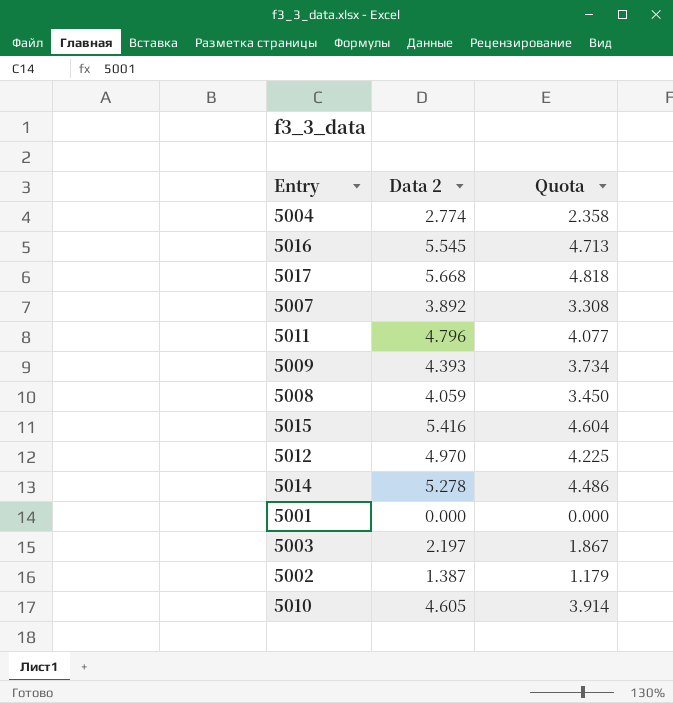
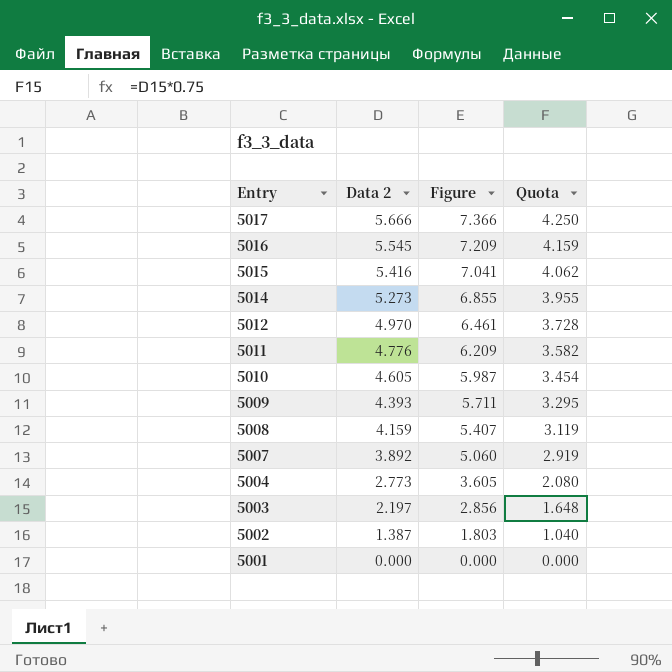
row order: none -> Entry descending
column Figure | formula: none -> [Data 2] * 1.3
column Quota | formula: [Data 2] * 0.85 -> [Data 2] * 0.75
5017 | Data 2: 5.668 -> 5.666
5014 | Data 2: 5.278 -> 5.273
5011 | Data 2: 4.796 -> 4.776
5008 | Data 2: 4.059 -> 4.159
5004 | Data 2: 2.774 -> 2.773

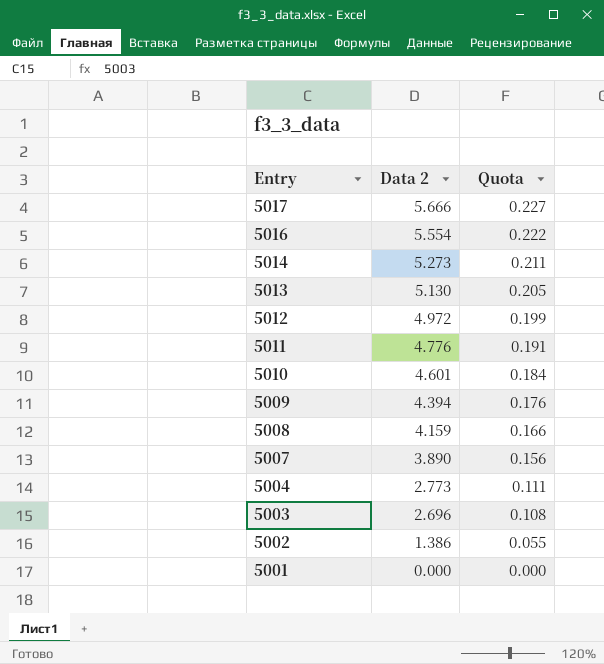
column Figure | formula: [Data 2] * 1.3 -> none
column Quota | formula: [Data 2] * 0.75 -> [Data 2] * 0.04
row 5015: 5.416 | 7.041 | 4.062 -> none
5016 | Data 2: 5.545 -> 5.554
row 5013: none -> 5.130 | 0.205
5012 | Data 2: 4.970 -> 4.972
5010 | Data 2: 4.605 -> 4.601
5009 | Data 2: 4.393 -> 4.394
5007 | Data 2: 3.892 -> 3.890
5003 | Data 2: 2.197 -> 2.696
5002 | Data 2: 1.387 -> 1.386

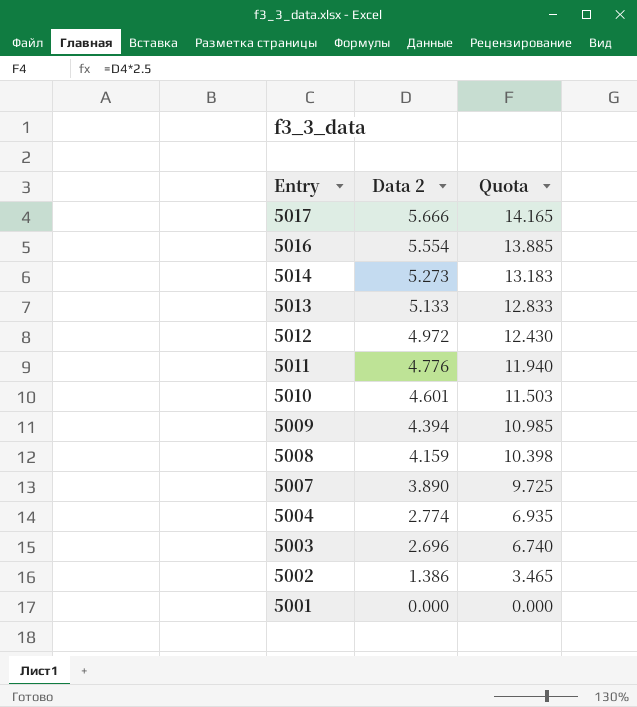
column Quota | formula: [Data 2] * 0.04 -> [Data 2] * 2.5
5013 | Data 2: 5.130 -> 5.133
5004 | Data 2: 2.773 -> 2.774

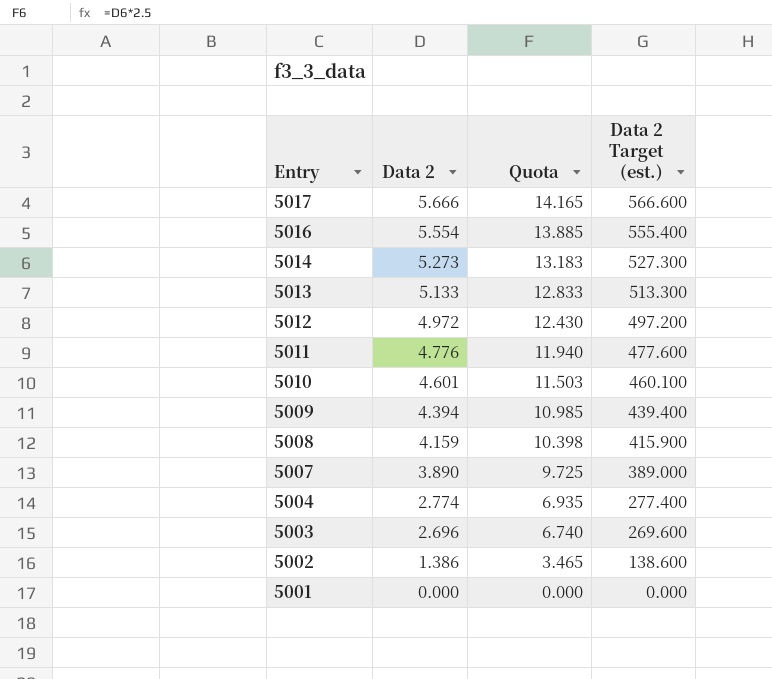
column Data 2 Target (est.) | formula: none -> [Data 2] * 100

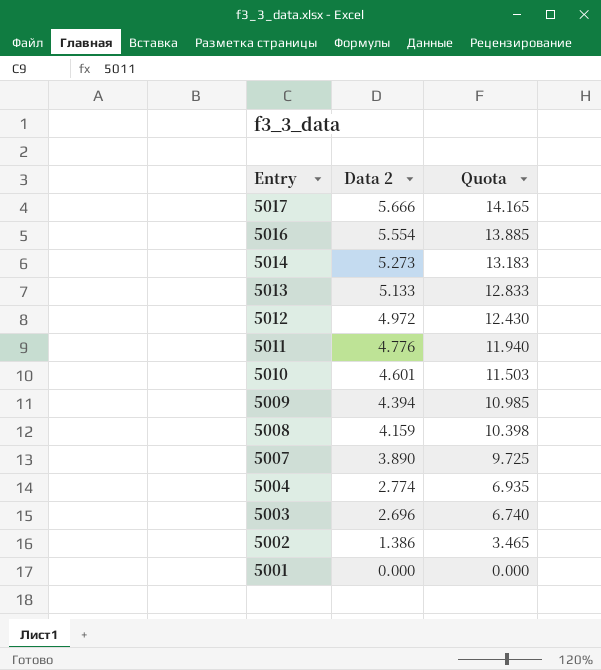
column Data 2 Target (est.) | formula: [Data 2] * 100 -> none

